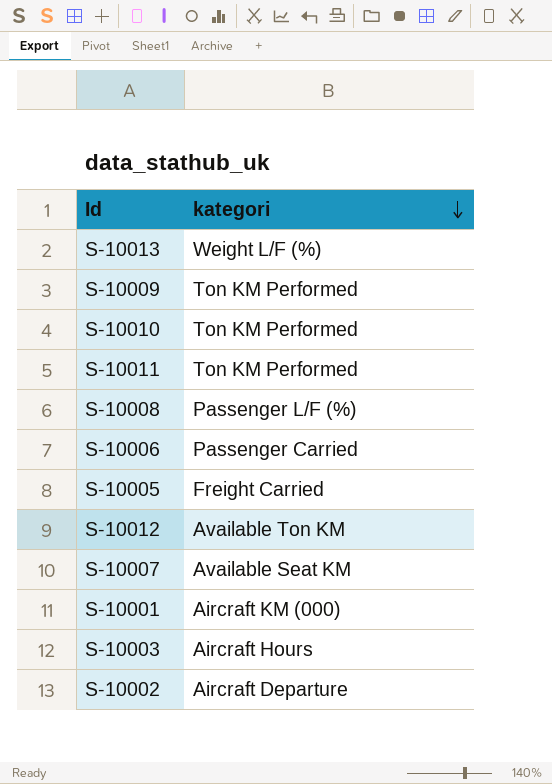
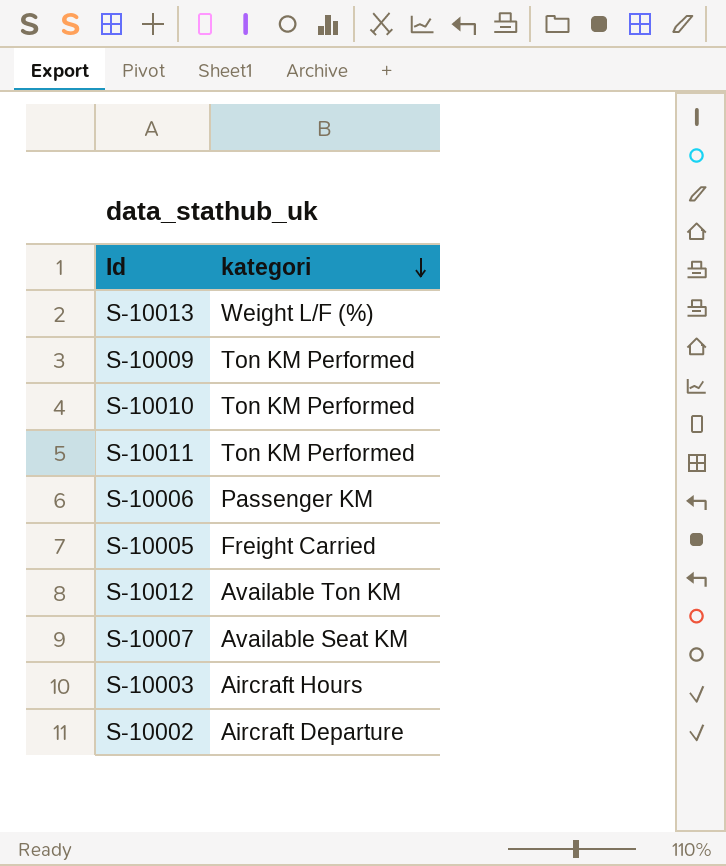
row S-10008: Passenger L/F (%) -> none
row S-10001: Aircraft KM (000) -> none
S-10006 | kategori: Passenger Carried -> Passenger KM

